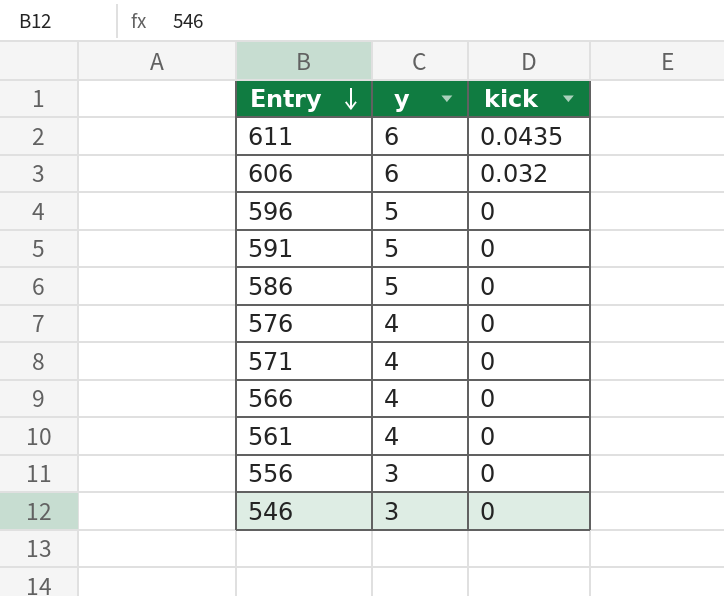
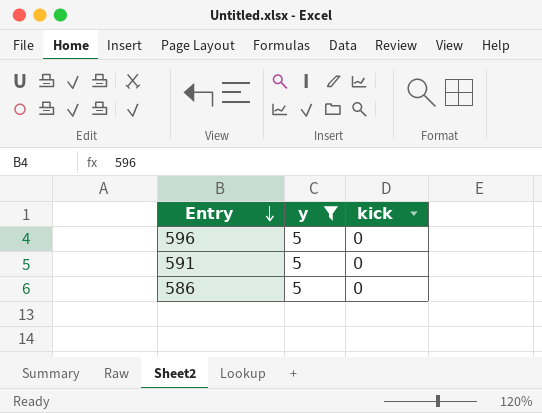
filter: none -> y = 5

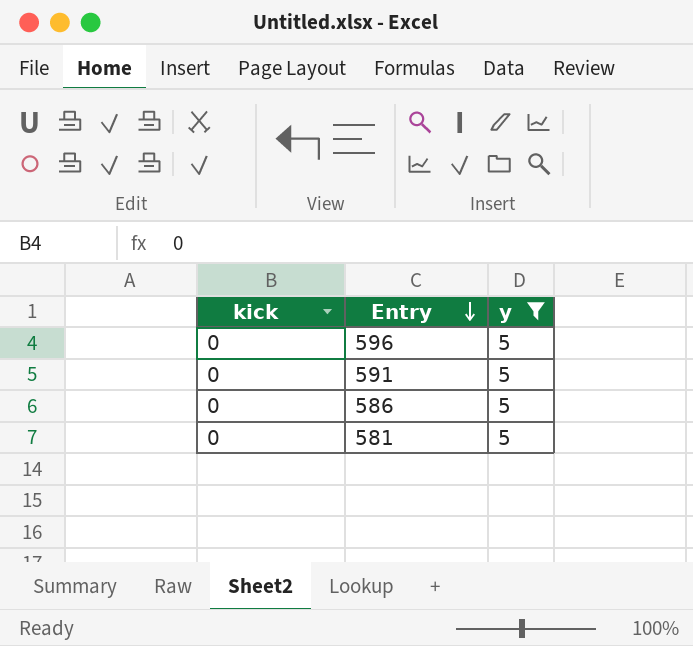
column kick | position: 3 -> 1
row 581: none -> 0 | 5

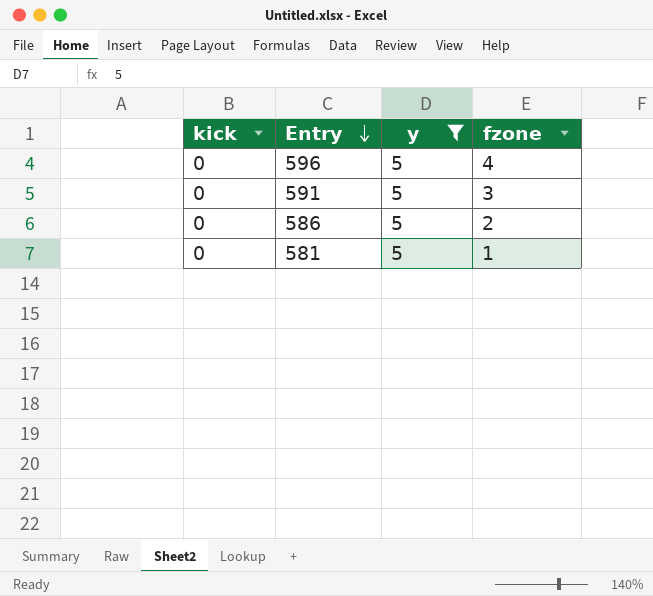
column fzone | position: none -> 4

